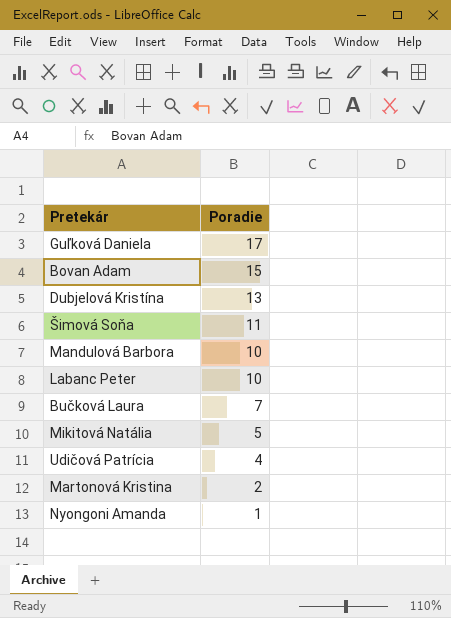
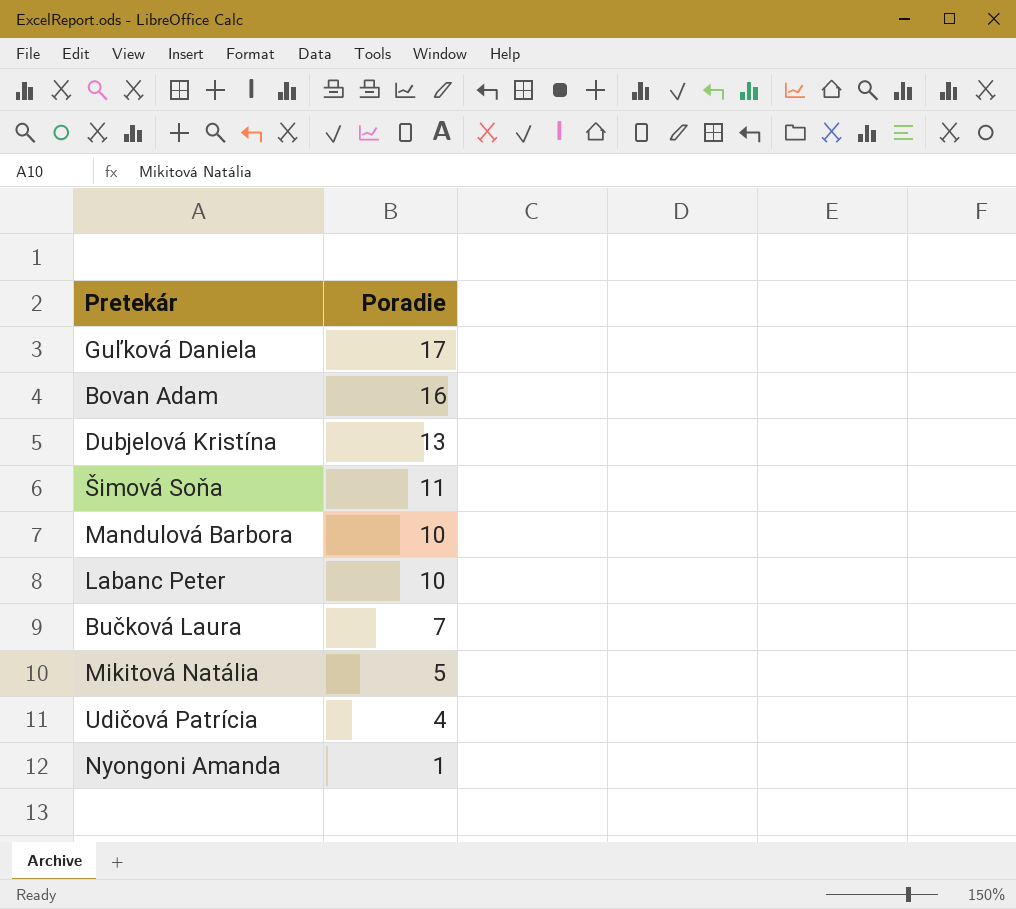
row Martonová Kristina: 2 -> none
Bovan Adam | Poradie: 15 -> 16

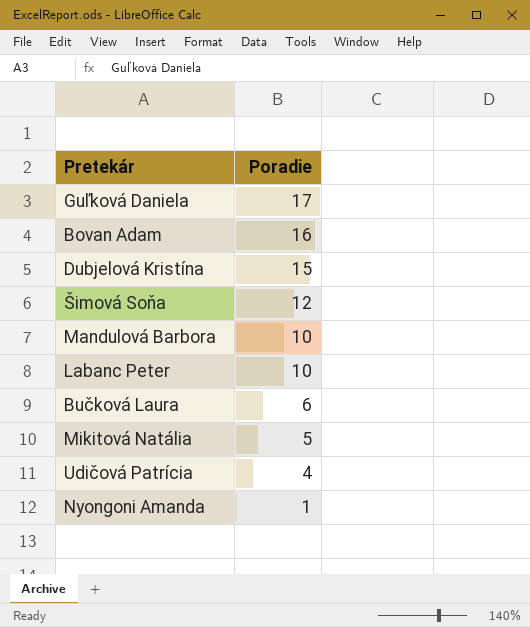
Dubjelová Kristína | Poradie: 13 -> 15
Šimová Soňa | Poradie: 11 -> 12
Bučková Laura | Poradie: 7 -> 6

